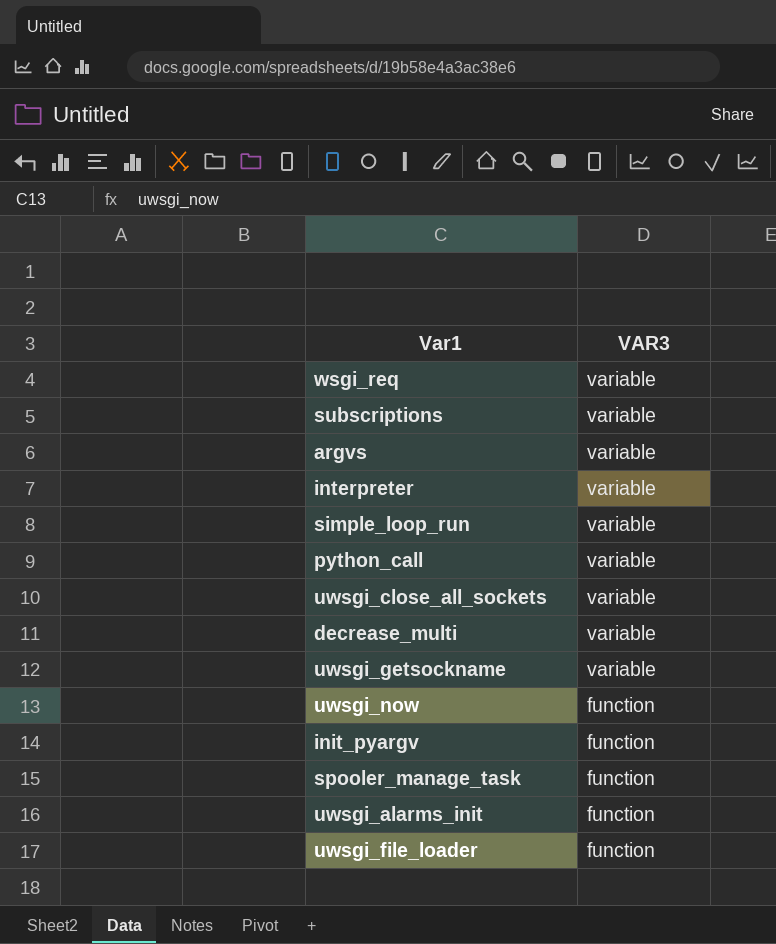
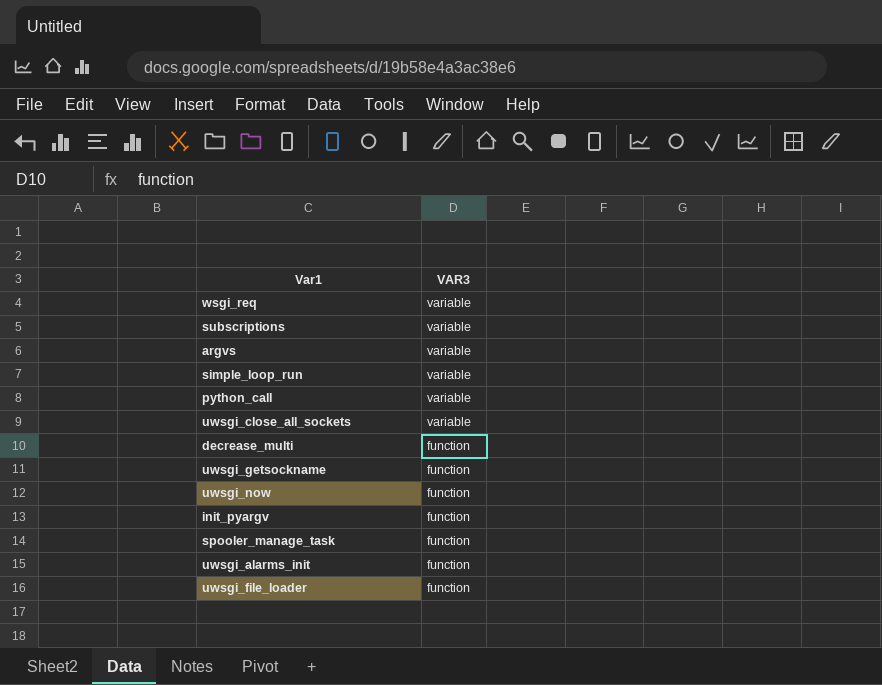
row interpreter: variable -> none
decrease_multi | VAR3: variable -> function
uwsgi_getsockname | VAR3: variable -> function

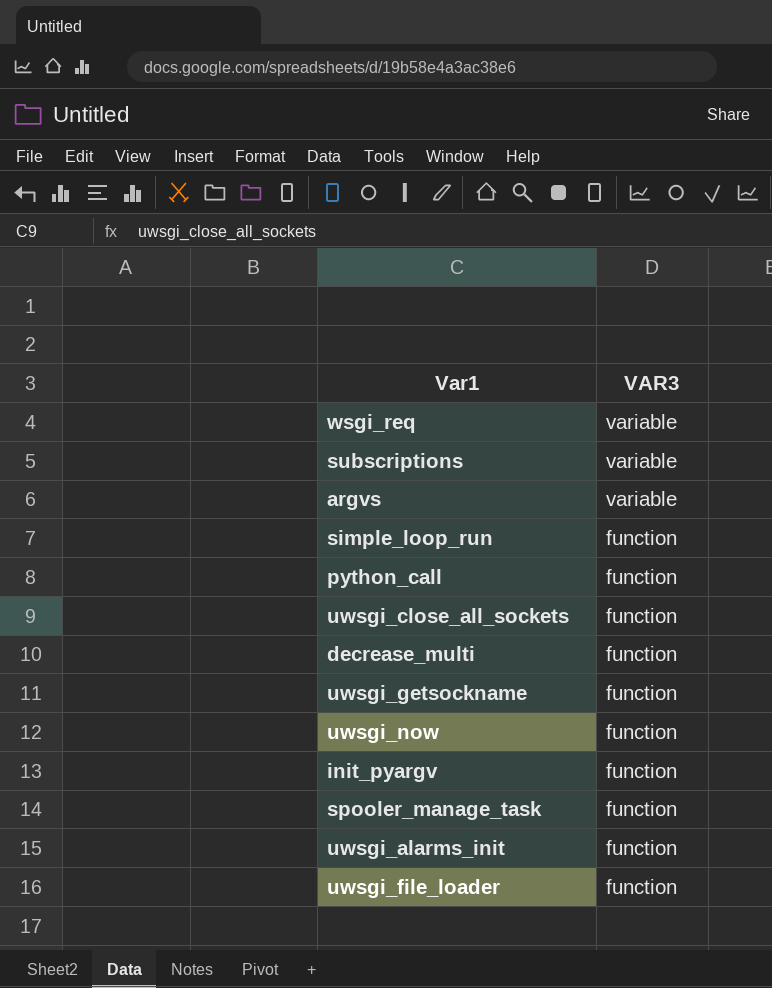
simple_loop_run | VAR3: variable -> function
python_call | VAR3: variable -> function
uwsgi_close_all_sockets | VAR3: variable -> function

